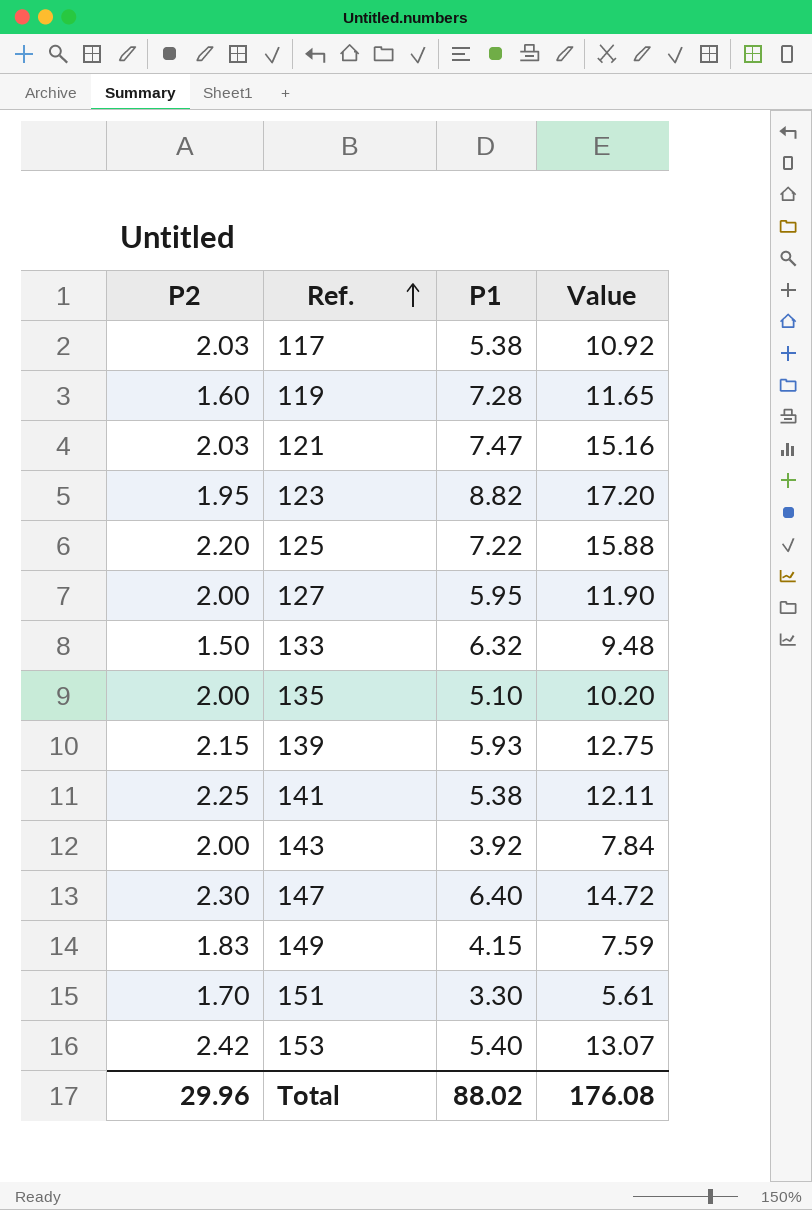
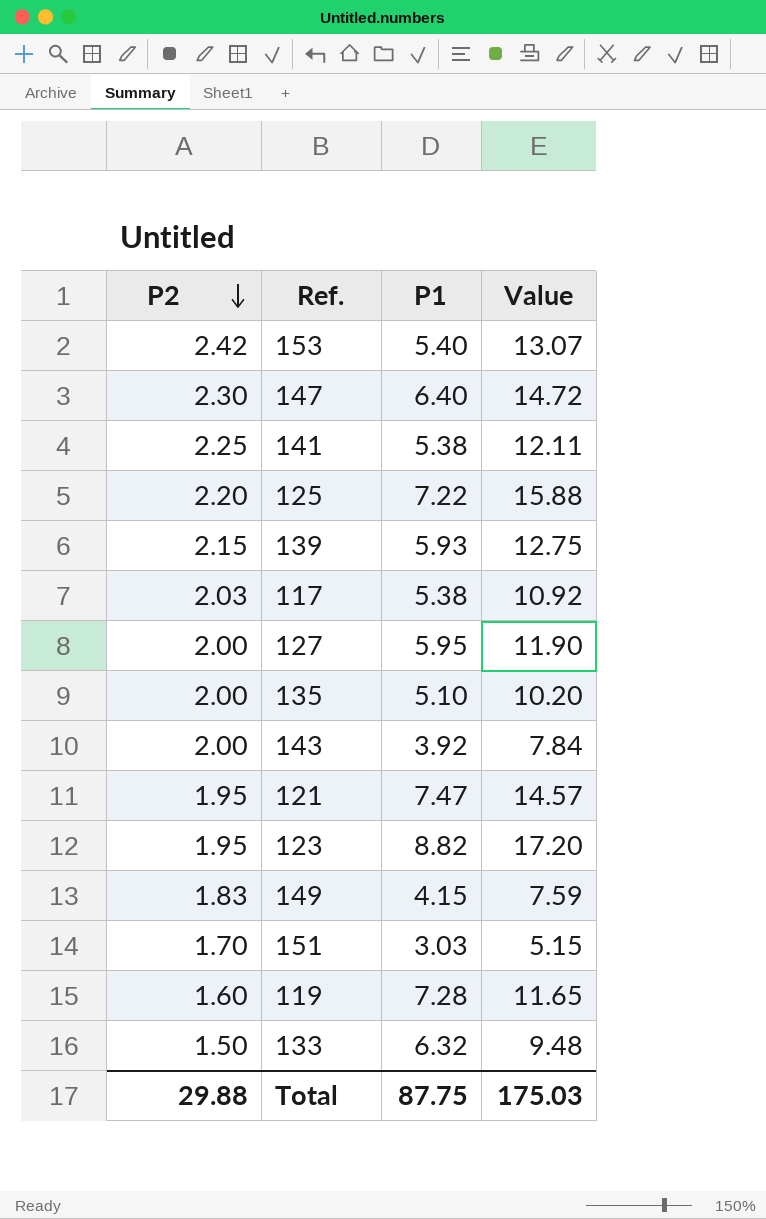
row order: Ref. ascending -> P2 descending
121 | P2: 2.03 -> 1.95
121 | Value: 15.16 -> 14.57
151 | P1: 3.30 -> 3.03
151 | Value: 5.61 -> 5.15
Total | P2: 29.96 -> 29.88
Total | P1: 88.02 -> 87.75
Total | Value: 176.08 -> 175.03

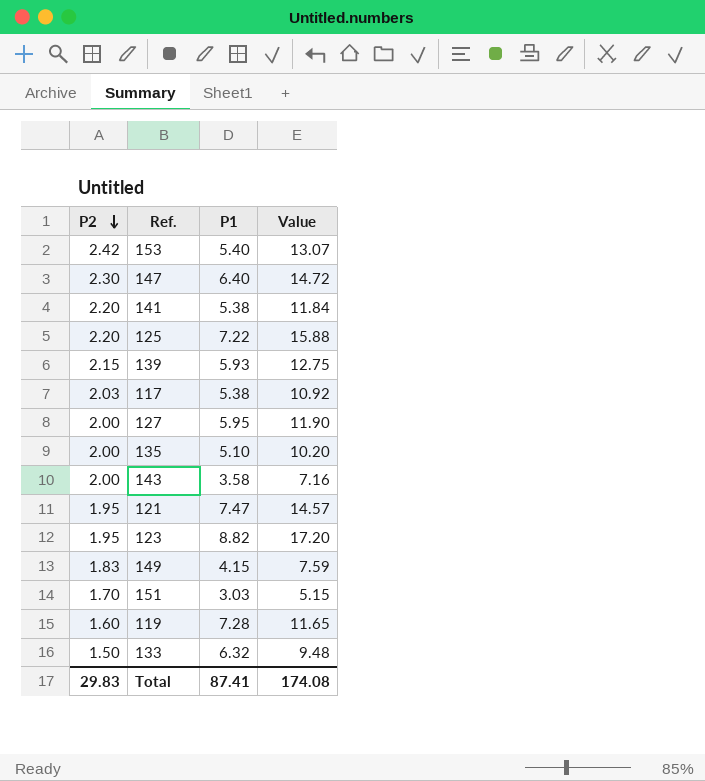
141 | P2: 2.25 -> 2.20
141 | Value: 12.11 -> 11.84
143 | P1: 3.92 -> 3.58
143 | Value: 7.84 -> 7.16
Total | P2: 29.88 -> 29.83
Total | P1: 87.75 -> 87.41
Total | Value: 175.03 -> 174.08

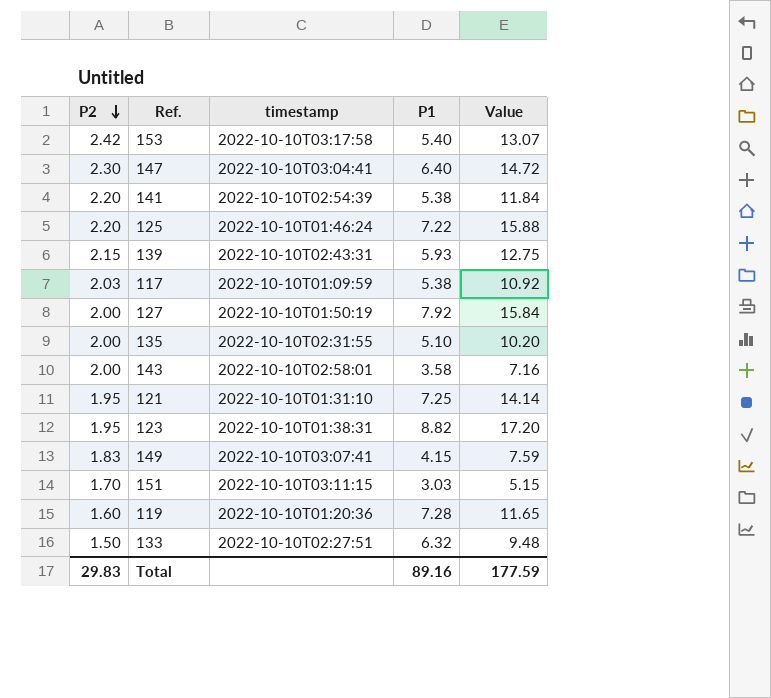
column timestamp | position: none -> 3
127 | P1: 5.95 -> 7.92
127 | Value: 11.90 -> 15.84
121 | P1: 7.47 -> 7.25
121 | Value: 14.57 -> 14.14
Total | P1: 87.41 -> 89.16
Total | Value: 174.08 -> 177.59

